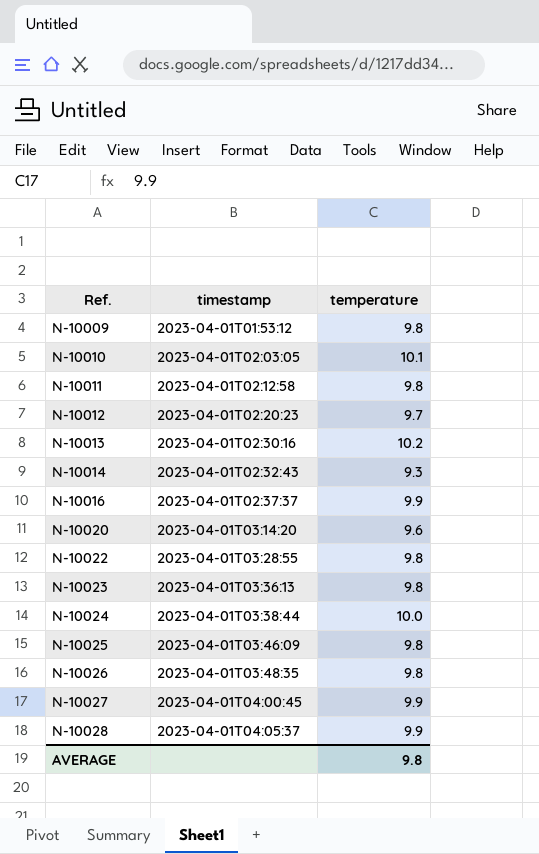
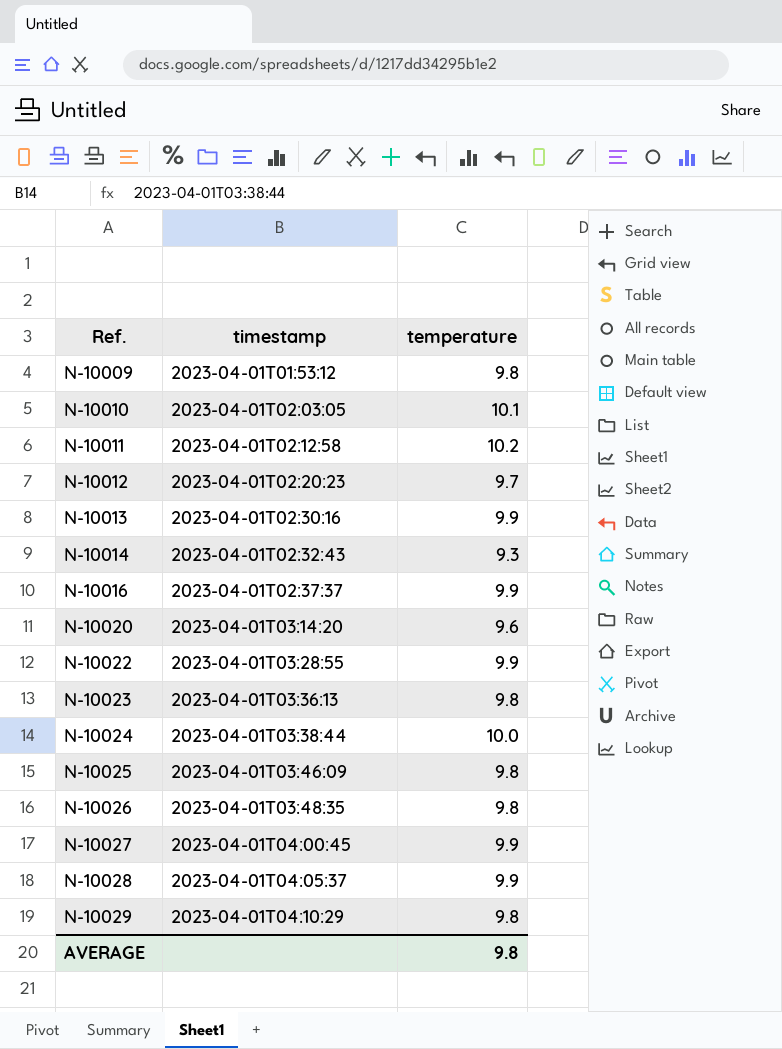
N-10011 | temperature: 9.8 -> 10.2
N-10013 | temperature: 10.2 -> 9.9
N-10022 | temperature: 9.8 -> 9.9
row N-10029: none -> 2023-04-01T04:10:29 | 9.8

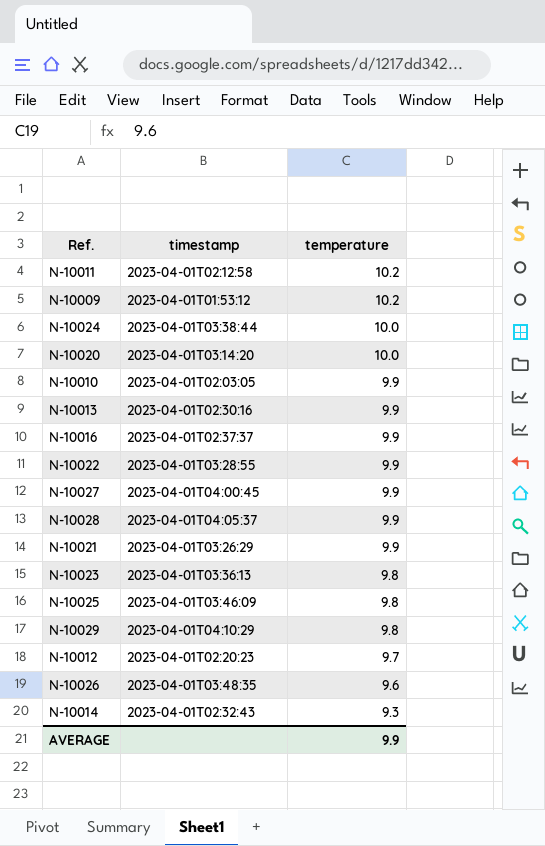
row order: Ref. ascending -> temperature descending
N-10009 | temperature: 9.8 -> 10.2
N-10020 | temperature: 9.6 -> 10.0
N-10010 | temperature: 10.1 -> 9.9
row N-10021: none -> 2023-04-01T03:26:29 | 9.9
N-10026 | temperature: 9.8 -> 9.6
AVERAGE | temperature: 9.8 -> 9.9

